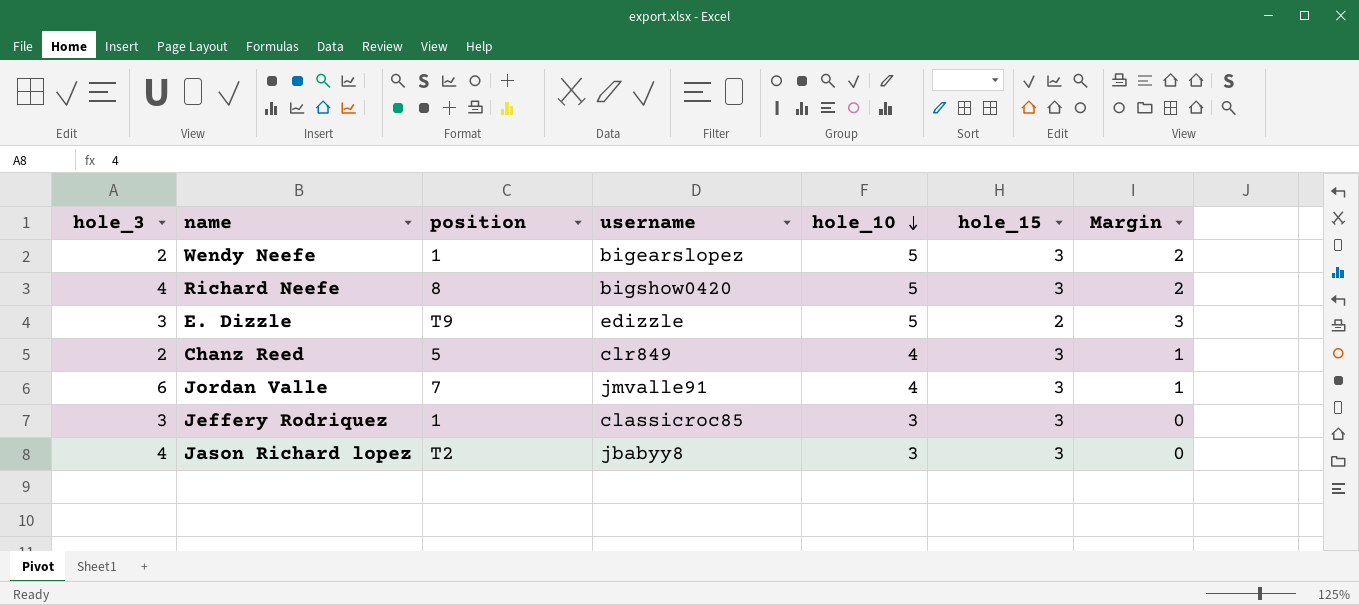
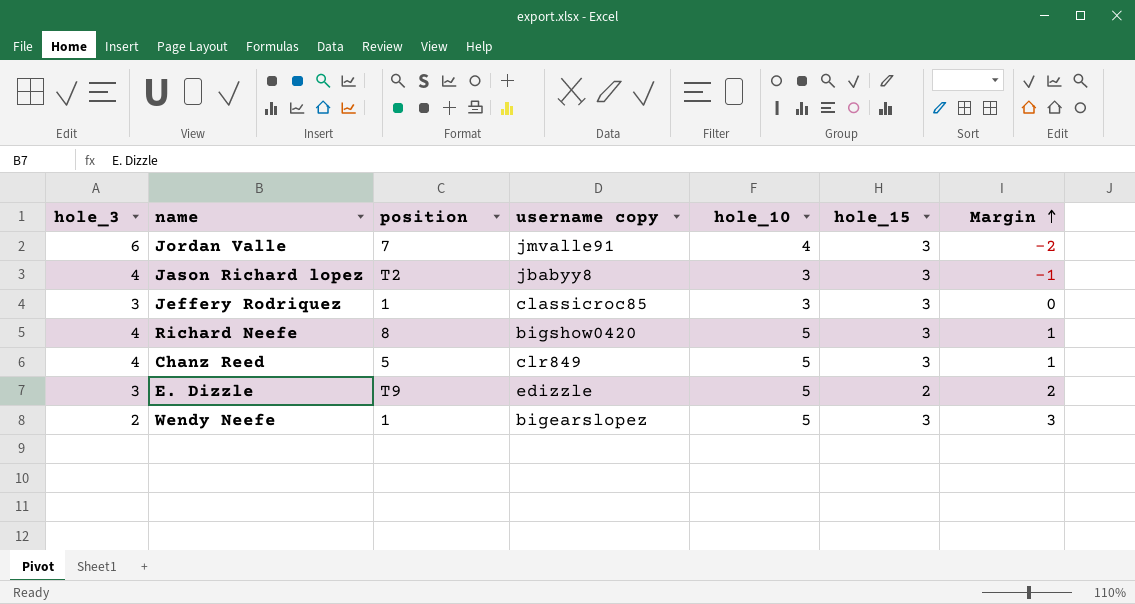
row order: hole_10 descending -> Margin ascending
column name: username -> username copy
column Margin | formula: [hole_10] - [hole_15] -> [hole_10] - [hole_3]
Chanz Reed | hole_3: 2 -> 4
Chanz Reed | hole_10: 4 -> 5

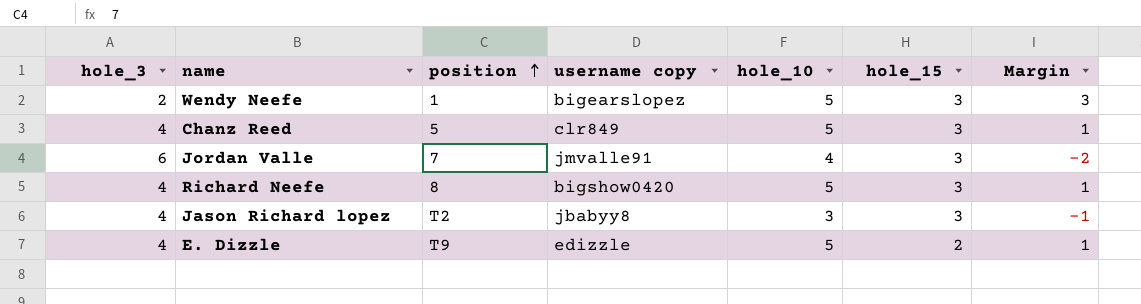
row order: Margin ascending -> position ascending
row Jeffery Rodriquez: 3 | 1 | classicroc85 | 3 | 3 | 0 -> none
E. Dizzle | hole_3: 3 -> 4
E. Dizzle | Margin: 2 -> 1

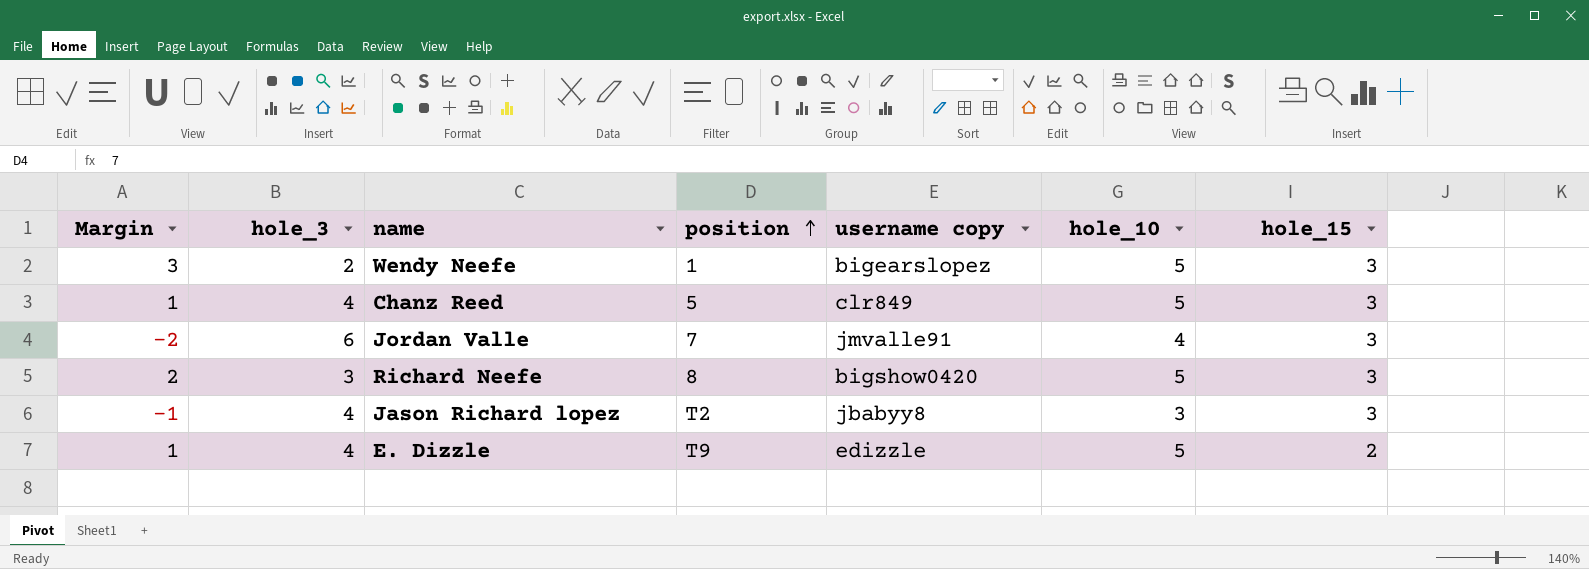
column Margin | position: 7 -> 1
Richard Neefe | Margin: 1 -> 2
Richard Neefe | hole_3: 4 -> 3

